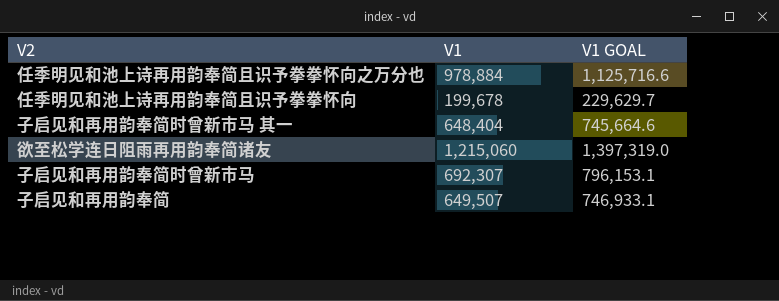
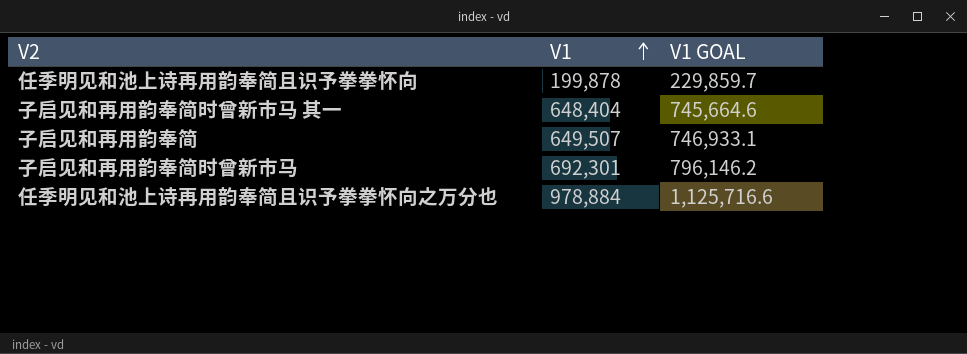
row order: none -> V1 ascending
row 欲至松学连日阻雨再用韵奉简诸友: 1,215,060 | 1,397,319.0 -> none
任季明见和池上诗再用韵奉简且识予拳拳怀向 | V1: 199,678 -> 199,878
任季明见和池上诗再用韵奉简且识予拳拳怀向 | V1 GOAL: 229,629.7 -> 229,859.7
子启见和再用韵奉简时曾新市马 | V1: 692,307 -> 692,301
子启见和再用韵奉简时曾新市马 | V1 GOAL: 796,153.1 -> 796,146.2

